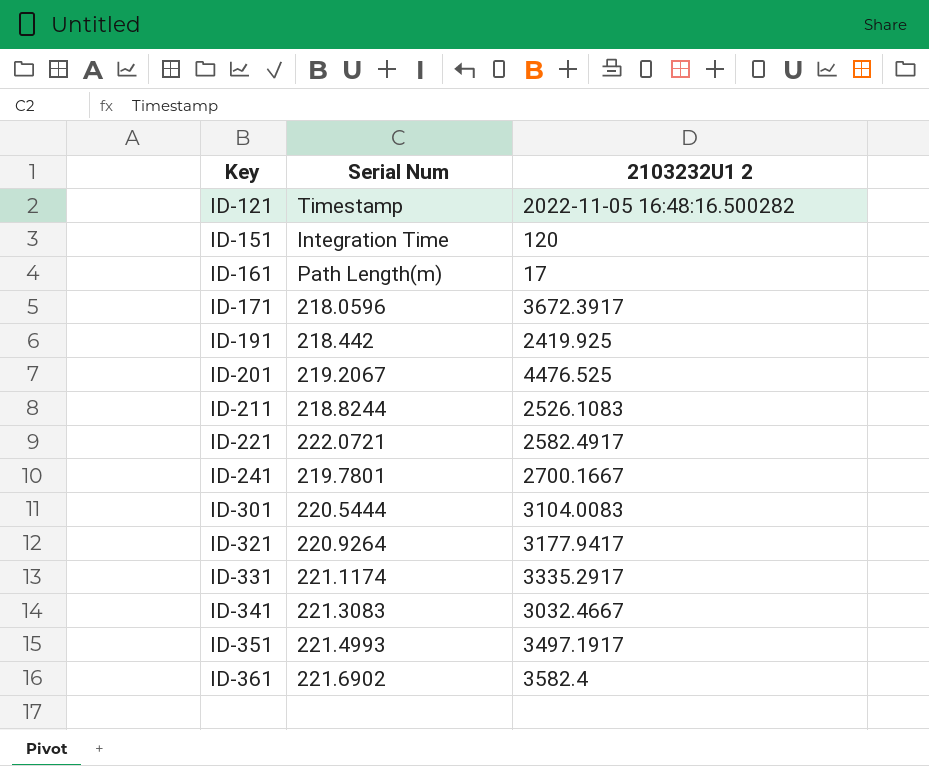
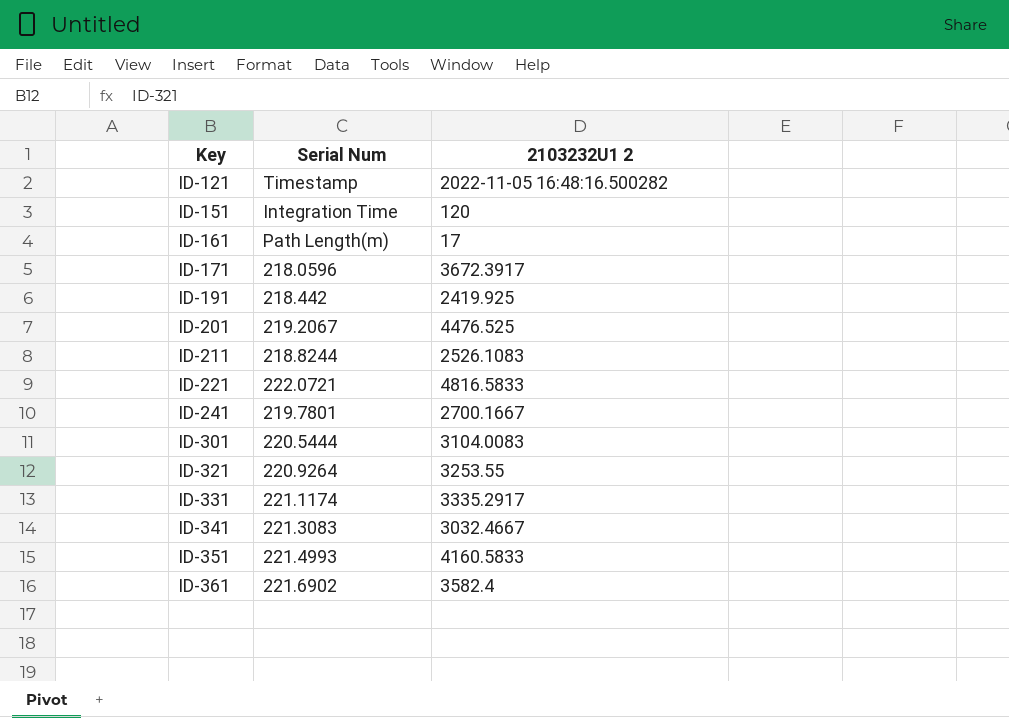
ID-221 | 2103232U1 2: 2582.4917 -> 4816.5833
ID-321 | 2103232U1 2: 3177.9417 -> 3253.55
ID-351 | 2103232U1 2: 3497.1917 -> 4160.5833

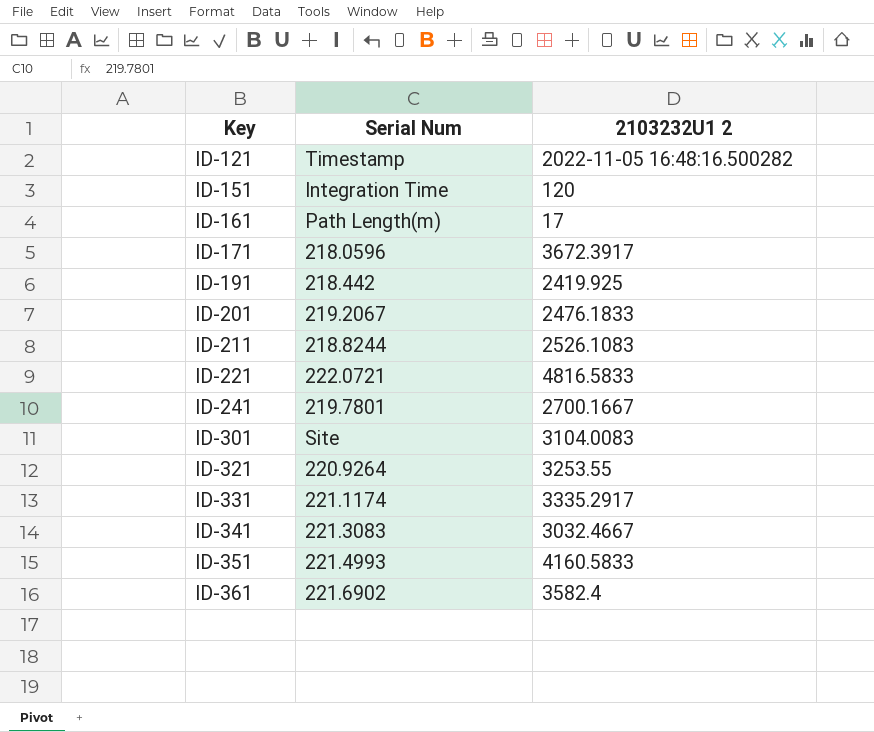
ID-201 | 2103232U1 2: 4476.525 -> 2476.1833
ID-301 | Serial Num: 220.5444 -> Site

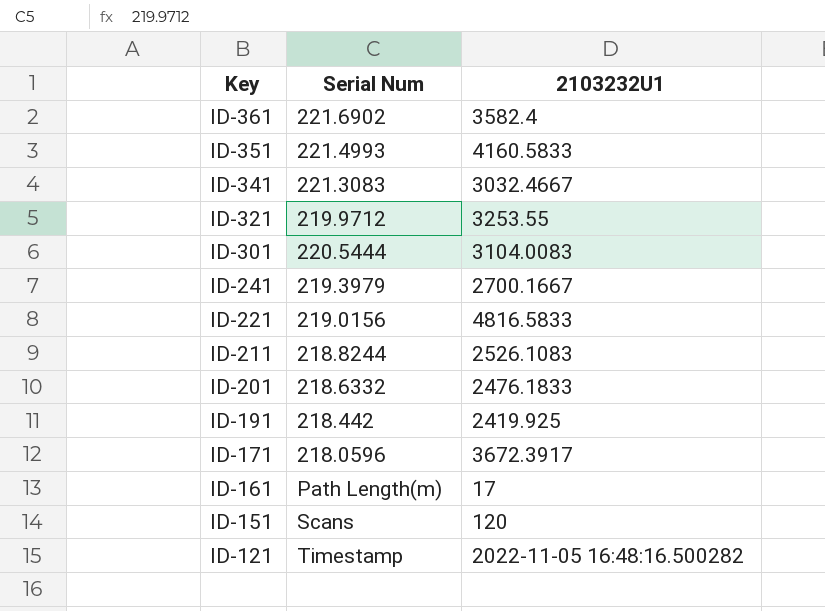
row order: Key ascending -> Key descending
column name: 2103232U1 2 -> 2103232U1
row ID-331: 221.1174 | 3335.2917 -> none
ID-321 | Serial Num: 220.9264 -> 219.9712
ID-301 | Serial Num: Site -> 220.5444
ID-241 | Serial Num: 219.7801 -> 219.3979
ID-221 | Serial Num: 222.0721 -> 219.0156
ID-201 | Serial Num: 219.2067 -> 218.6332
ID-151 | Serial Num: Integration Time -> Scans

